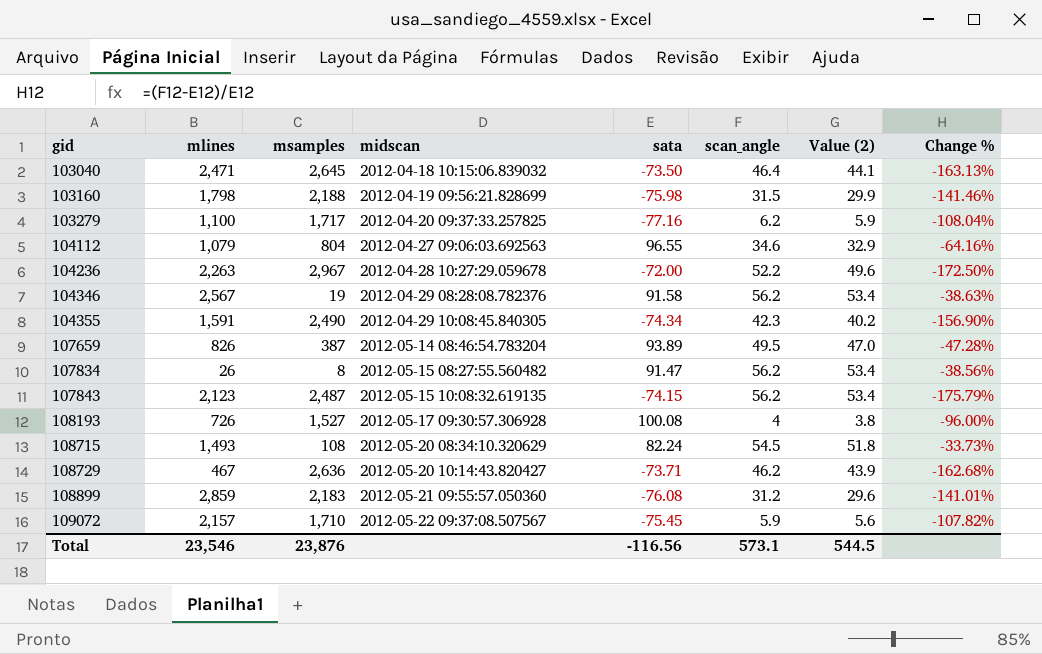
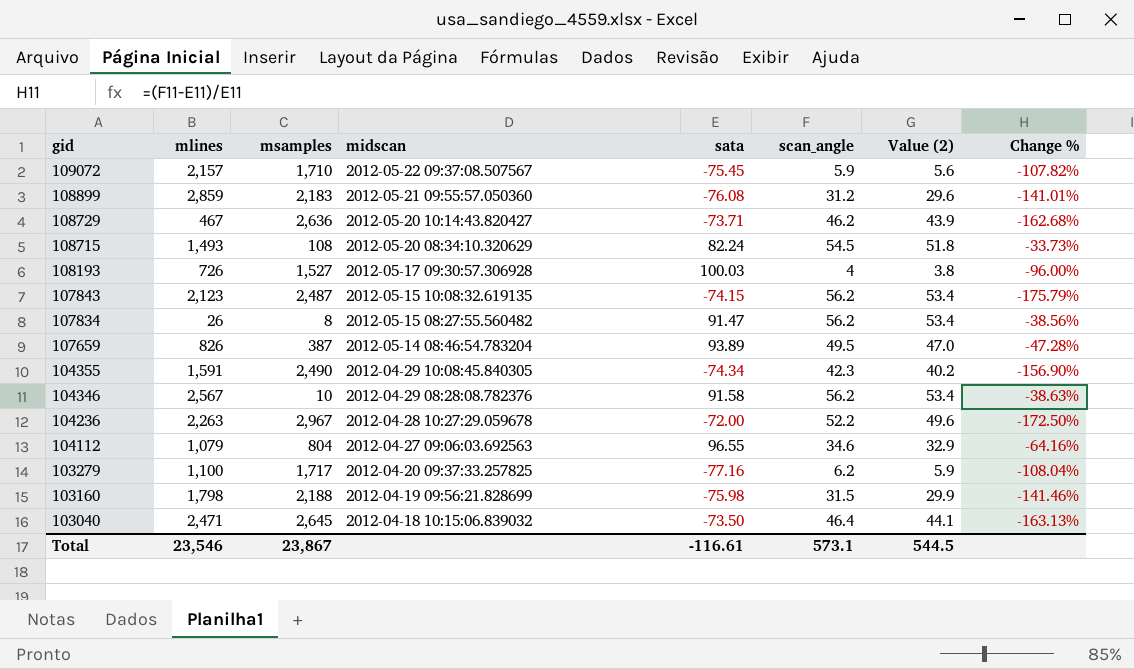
row order: gid ascending -> gid descending
108193 | sata: 100.08 -> 100.03
104346 | msamples: 19 -> 10
Total | msamples: 23,876 -> 23,867
Total | sata: -116.56 -> -116.61

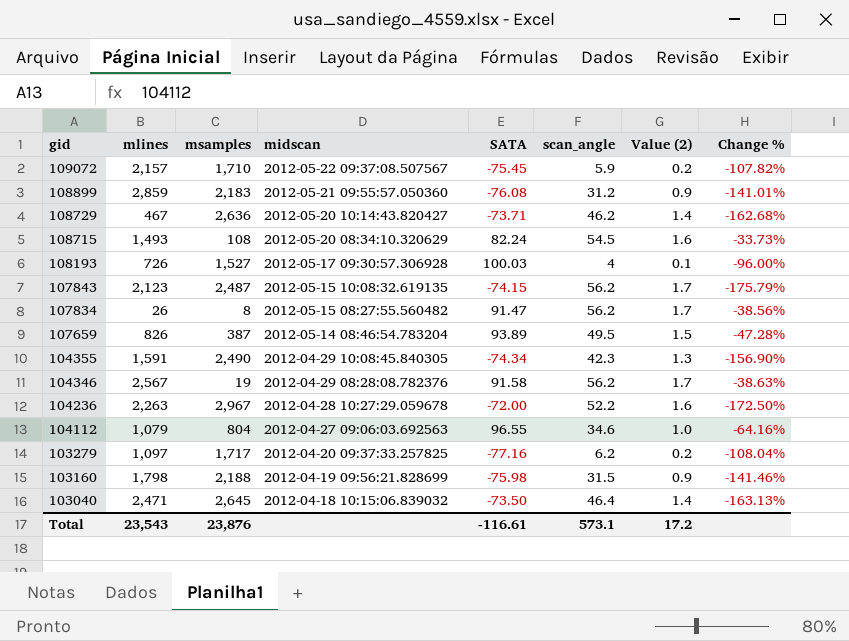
column name: sata -> SATA
column Value (2) | formula: [scan_angle] * 0.95 -> [scan_angle] * 0.03
104346 | msamples: 10 -> 19
103279 | mlines: 1,100 -> 1,097
Total | mlines: 23,546 -> 23,543
Total | msamples: 23,867 -> 23,876
Total | Value (2): 544.5 -> 17.2

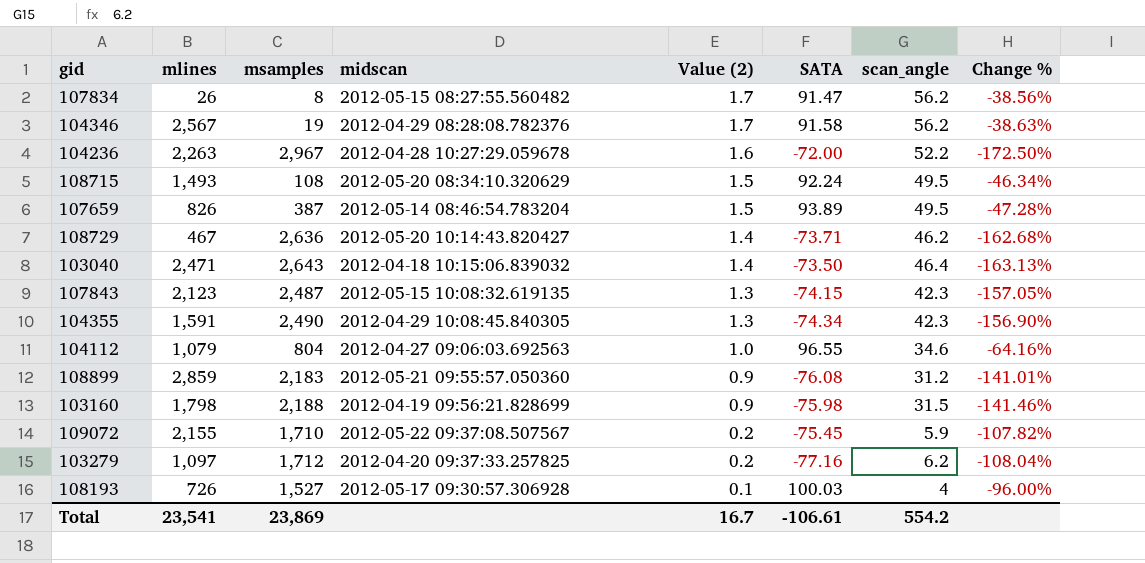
row order: gid descending -> Value (2) descending
column Value (2) | position: 7 -> 5
108715 | Value (2): 1.6 -> 1.5
108715 | SATA: 82.24 -> 92.24
108715 | scan_angle: 54.5 -> 49.5
108715 | Change %: -33.73% -> -46.34%
103040 | msamples: 2,645 -> 2,643
107843 | Value (2): 1.7 -> 1.3
107843 | scan_angle: 56.2 -> 42.3
107843 | Change %: -175.79% -> -157.05%
109072 | mlines: 2,157 -> 2,155
103279 | msamples: 1,717 -> 1,712
Total | mlines: 23,543 -> 23,541
Total | msamples: 23,876 -> 23,869
Total | Value (2): 17.2 -> 16.7
Total | SATA: -116.61 -> -106.61
Total | scan_angle: 573.1 -> 554.2

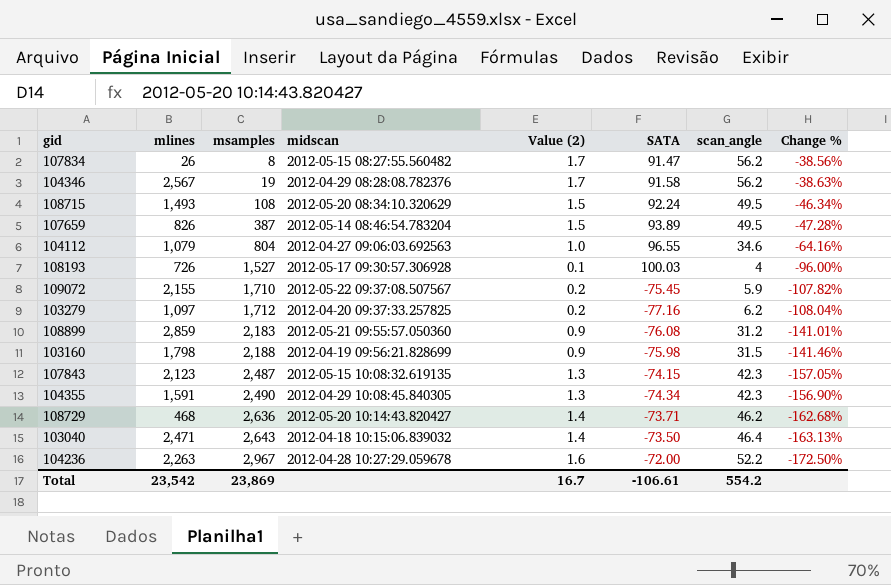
row order: Value (2) descending -> msamples ascending
108729 | mlines: 467 -> 468
Total | mlines: 23,541 -> 23,542

